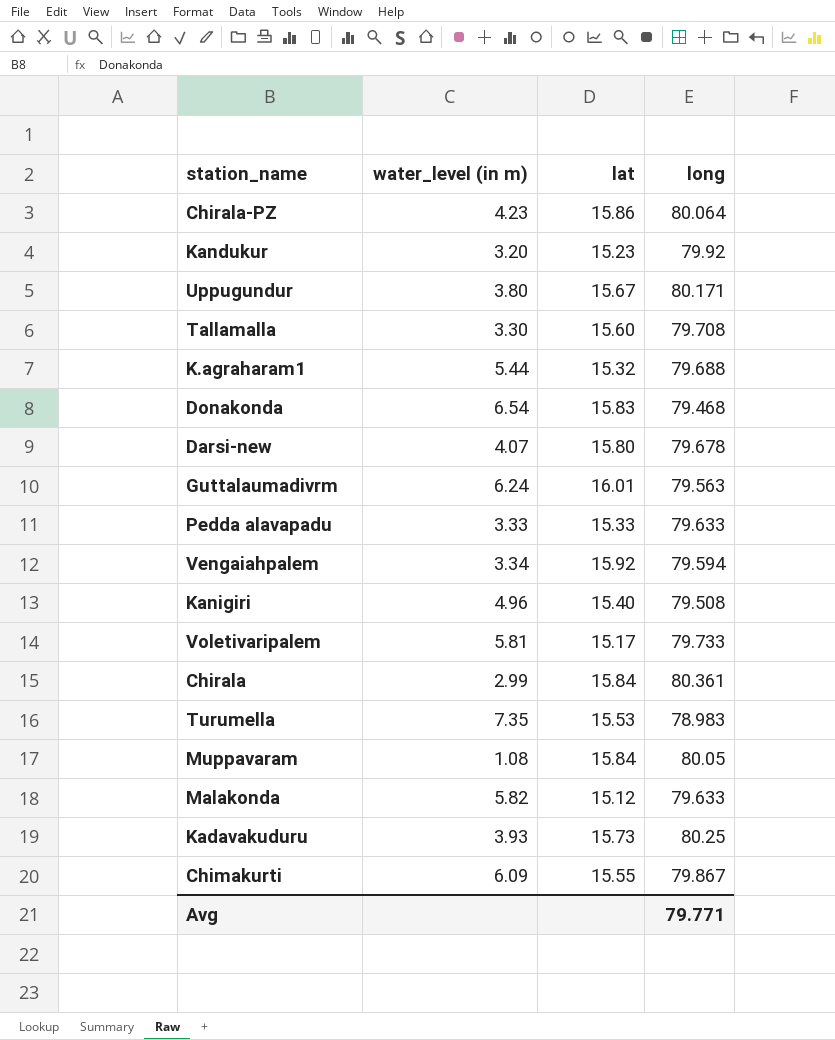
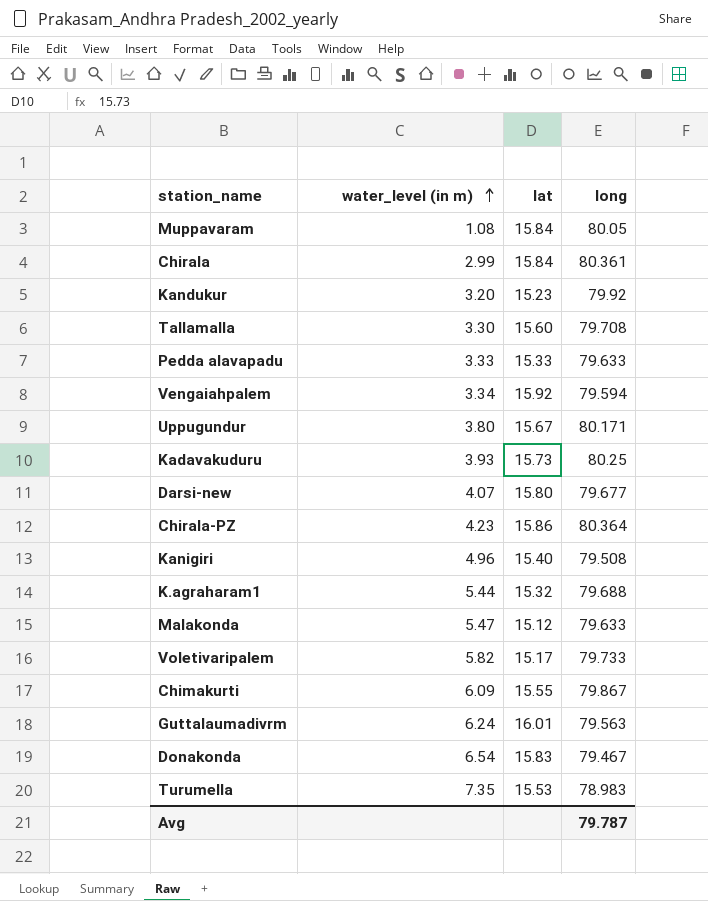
row order: none -> water_level (in m) ascending
Darsi-new | long: 79.678 -> 79.677
Chirala-PZ | long: 80.064 -> 80.364
Malakonda | water_level (in m): 5.82 -> 5.47
Voletivaripalem | water_level (in m): 5.81 -> 5.82
Donakonda | long: 79.468 -> 79.467
Avg | long: 79.771 -> 79.787

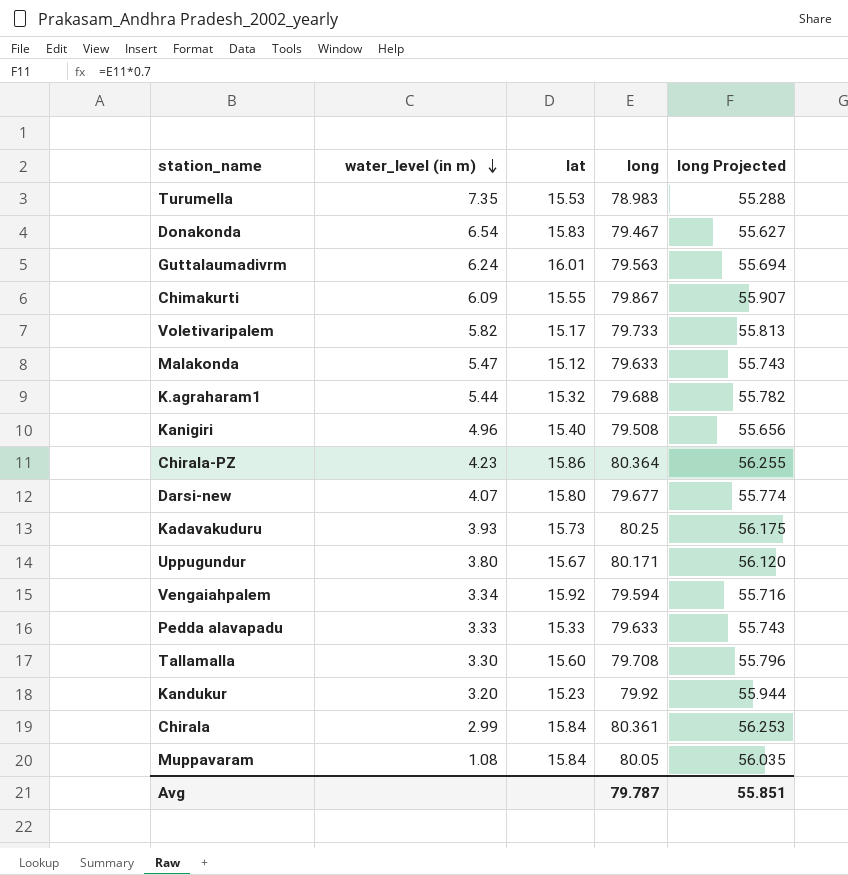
row order: water_level (in m) ascending -> water_level (in m) descending
column long Projected | formula: none -> [long] * 0.7

